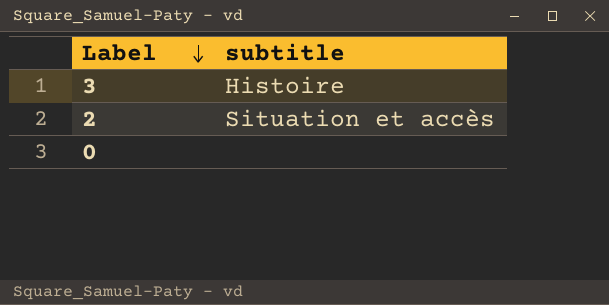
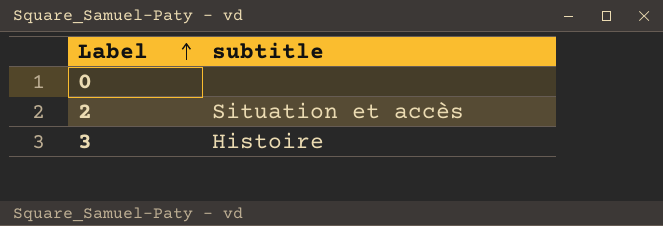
row order: Label descending -> Label ascending

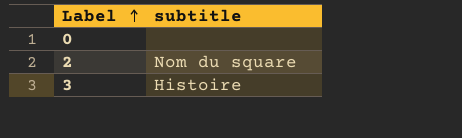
2 | subtitle: Situation et accès -> Nom du square

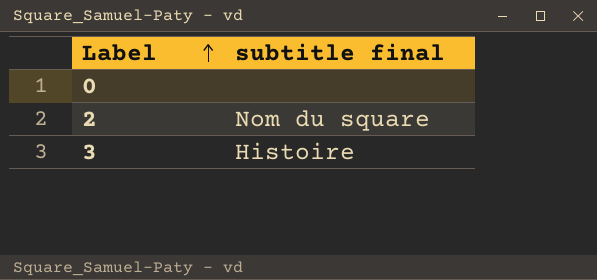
column name: subtitle -> subtitle final

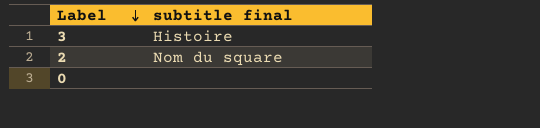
row order: Label ascending -> Label descending

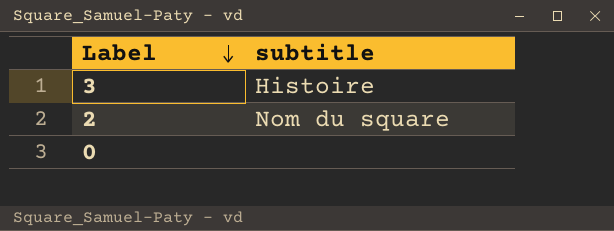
column name: subtitle final -> subtitle

